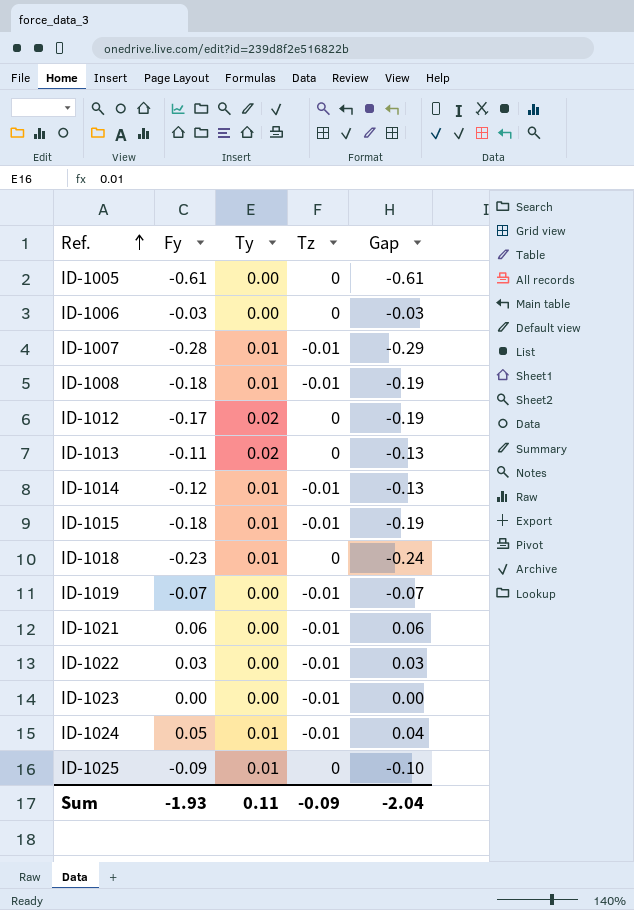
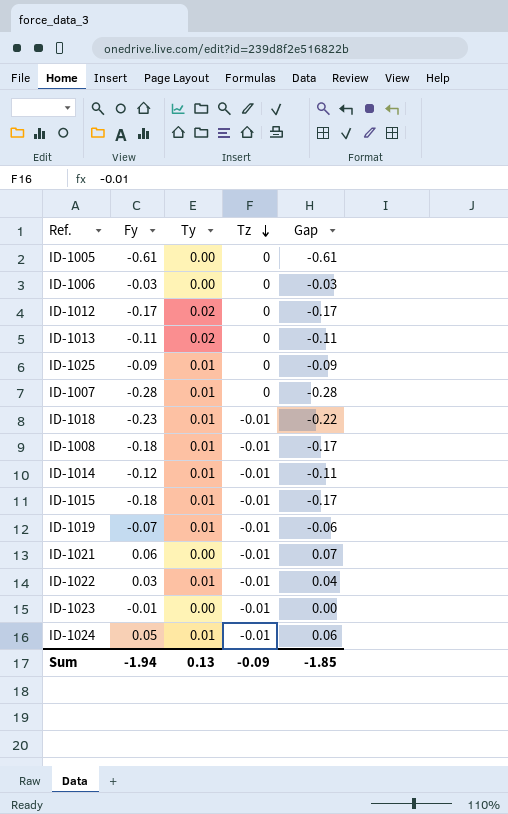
row order: Ref. ascending -> Tz descending
column Gap | formula: [Fy] - [Ty] -> [Fy] - [Tz]
ID-1007 | Tz: -0.01 -> 0
ID-1018 | Tz: 0 -> -0.01
ID-1019 | Ty: 0.00 -> 0.01
ID-1022 | Ty: 0.00 -> 0.01
ID-1023 | Fy: 0.00 -> -0.01
Sum | Fy: -1.93 -> -1.94
Sum | Ty: 0.11 -> 0.13
Sum | Gap: -2.04 -> -1.85

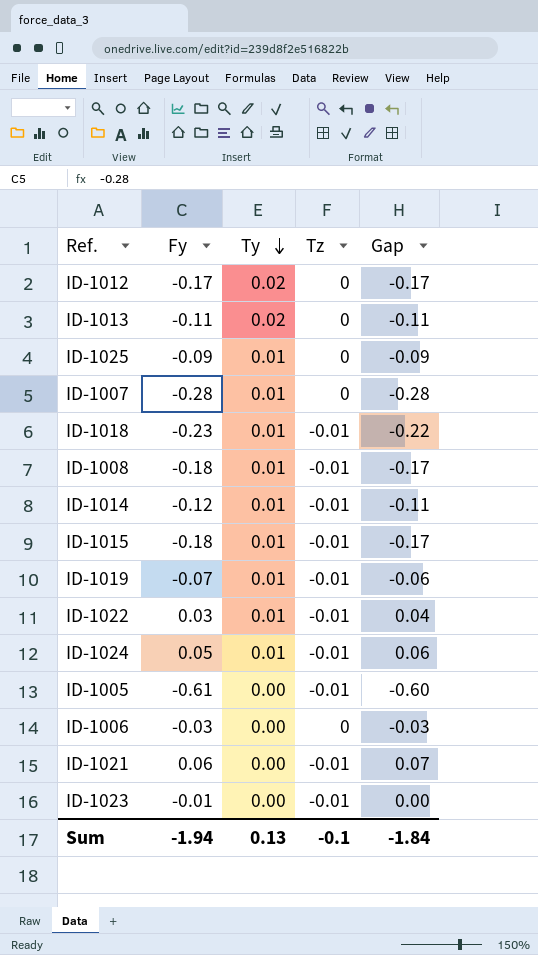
row order: Tz descending -> Ty descending
ID-1005 | Tz: 0 -> -0.01
ID-1005 | Gap: -0.61 -> -0.60
Sum | Tz: -0.09 -> -0.1
Sum | Gap: -1.85 -> -1.84

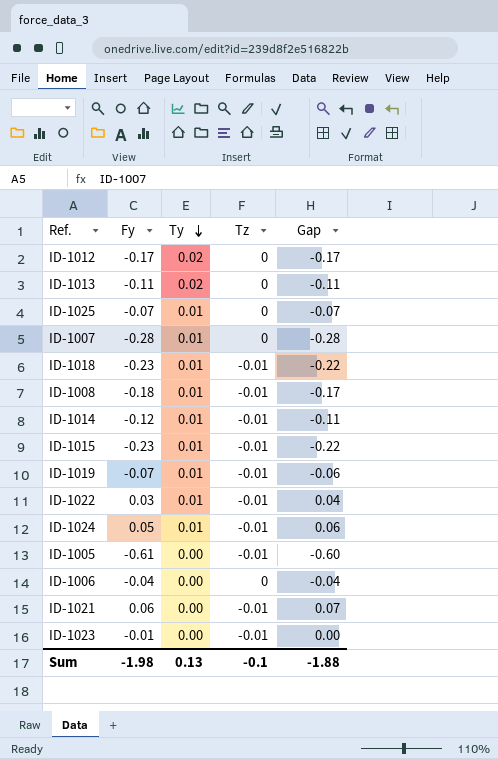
ID-1025 | Fy: -0.09 -> -0.07
ID-1025 | Gap: -0.09 -> -0.07
ID-1015 | Fy: -0.18 -> -0.23
ID-1015 | Gap: -0.17 -> -0.22
ID-1006 | Fy: -0.03 -> -0.04
ID-1006 | Gap: -0.03 -> -0.04
Sum | Fy: -1.94 -> -1.98
Sum | Gap: -1.84 -> -1.88

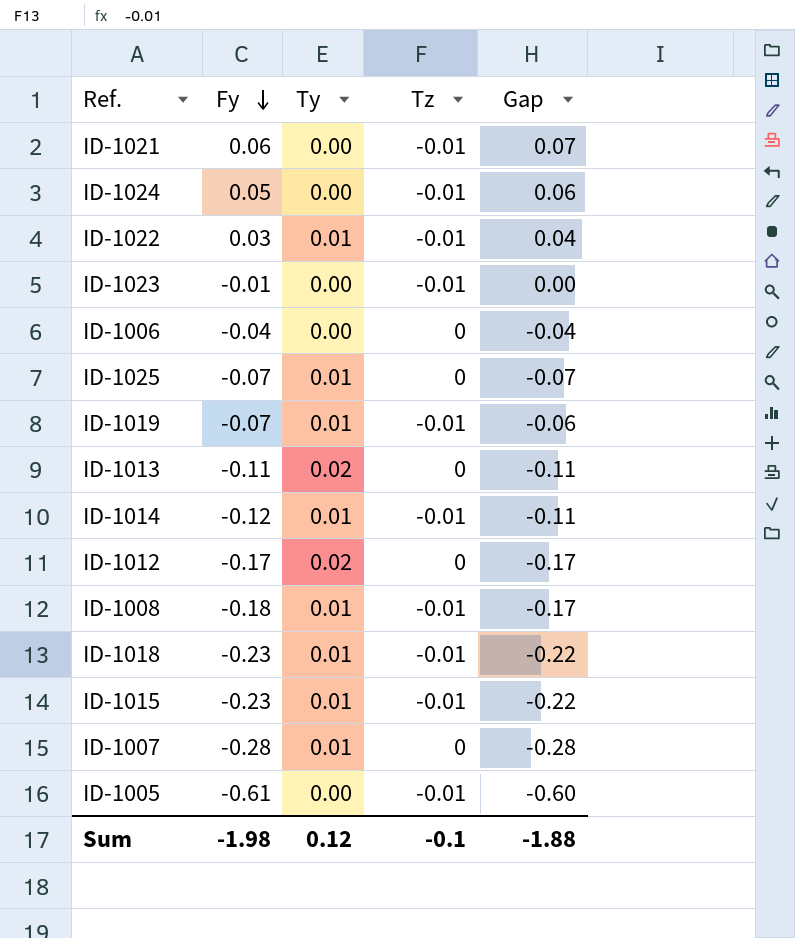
row order: Ty descending -> Fy descending
ID-1024 | Ty: 0.01 -> 0.00
Sum | Ty: 0.13 -> 0.12

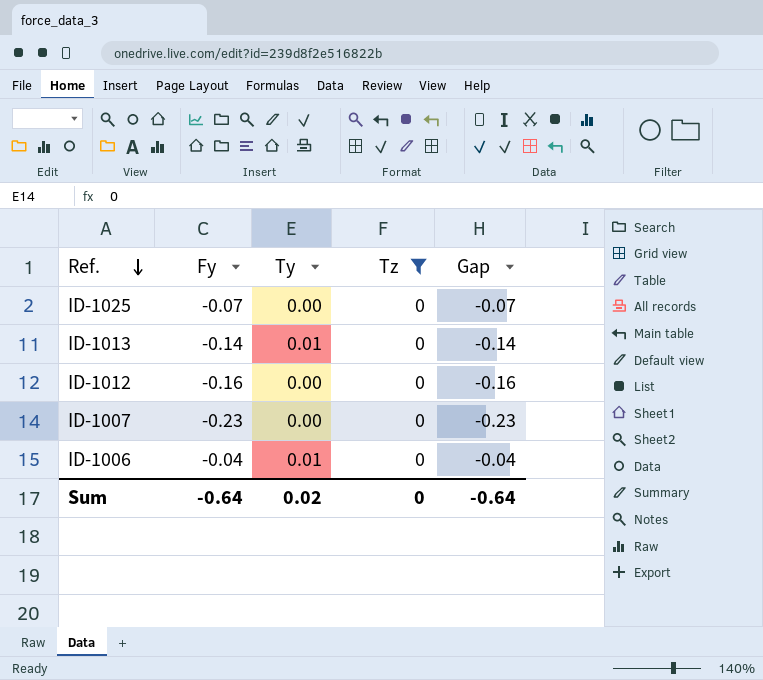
filter: none -> Tz = 0
row order: Fy descending -> Ref. descending
ID-1025 | Ty: 0.01 -> 0.00
ID-1013 | Fy: -0.11 -> -0.14
ID-1013 | Ty: 0.02 -> 0.01
ID-1013 | Gap: -0.11 -> -0.14
ID-1012 | Fy: -0.17 -> -0.16
ID-1012 | Ty: 0.02 -> 0.00
ID-1012 | Gap: -0.17 -> -0.16
ID-1007 | Fy: -0.28 -> -0.23
ID-1007 | Ty: 0.01 -> 0.00
ID-1007 | Gap: -0.28 -> -0.23
ID-1006 | Ty: 0.00 -> 0.01
Sum | Fy: -1.98 -> -0.64
Sum | Ty: 0.12 -> 0.02
Sum | Tz: -0.1 -> 0
Sum | Gap: -1.88 -> -0.64

